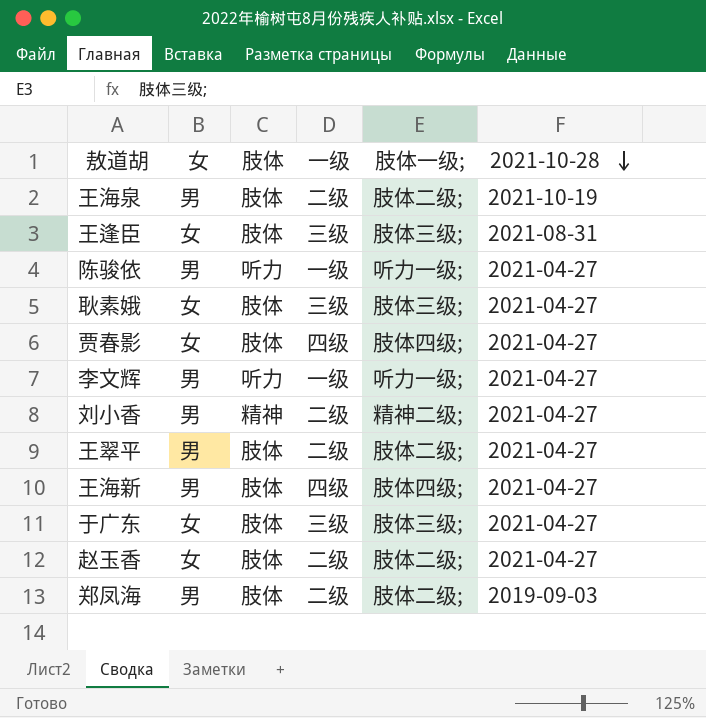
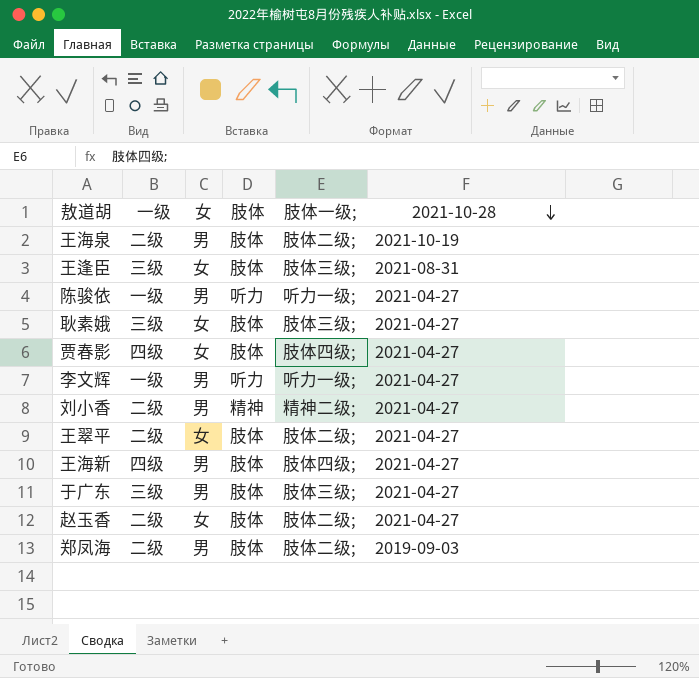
column 一级 | position: 4 -> 2
王翠平 | 女: 男 -> 女
于广东 | 女: 女 -> 男

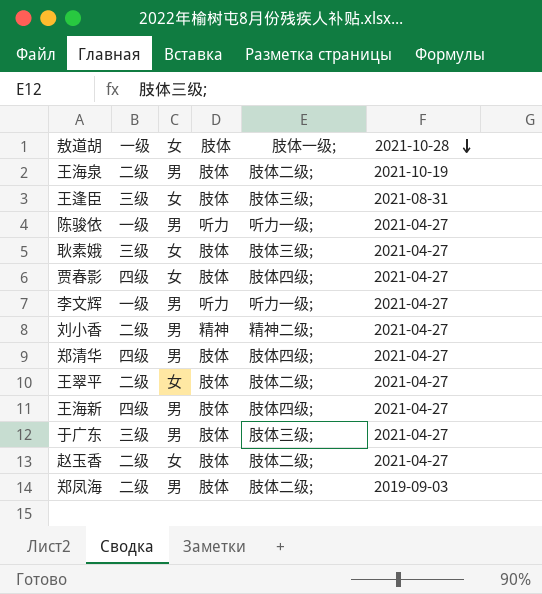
row 郑清华: none -> 四级 | 男 | 肢体 | 肢体四级; | 2021-04-27

